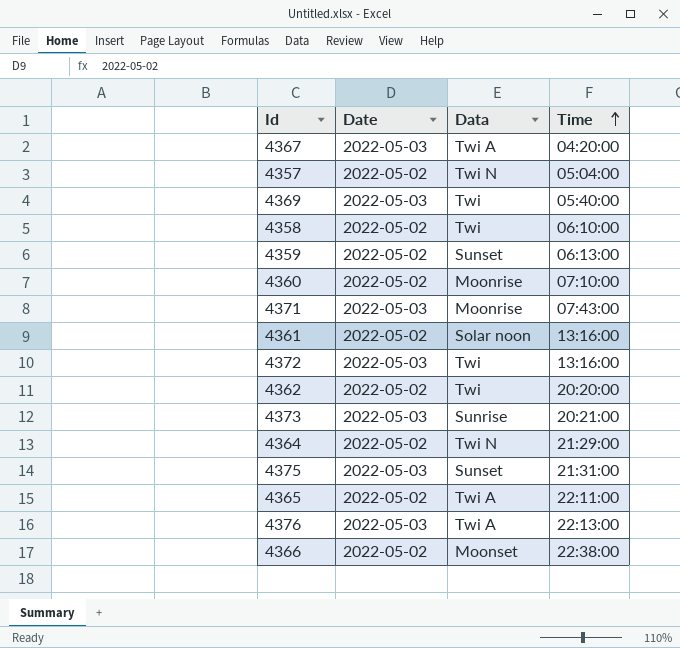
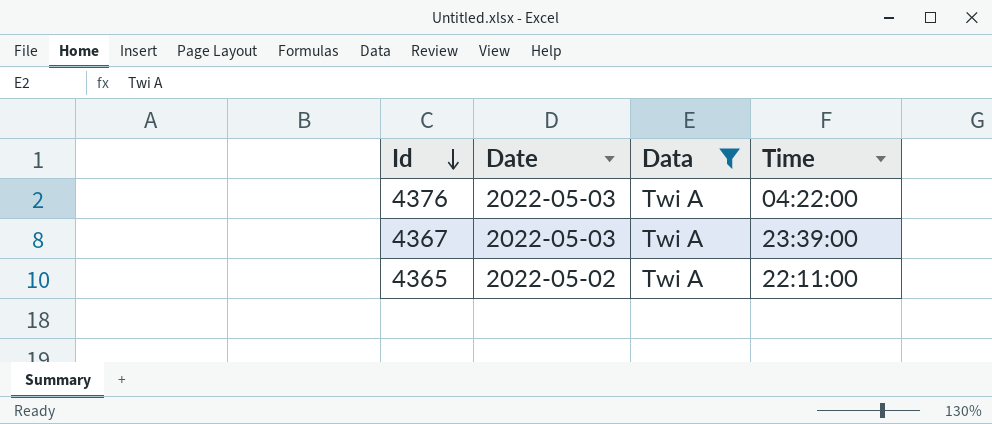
filter: none -> Data = Twi A
row order: Time ascending -> Id descending
4376 | Time: 22:13:00 -> 04:22:00
4367 | Time: 04:20:00 -> 23:39:00

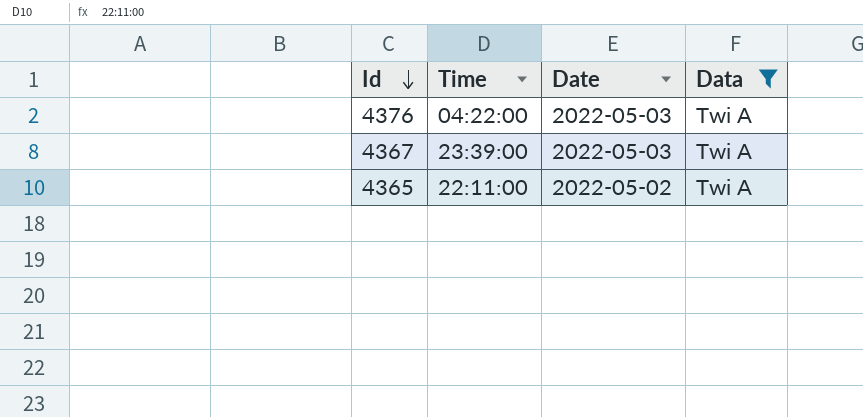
column Time | position: 4 -> 2

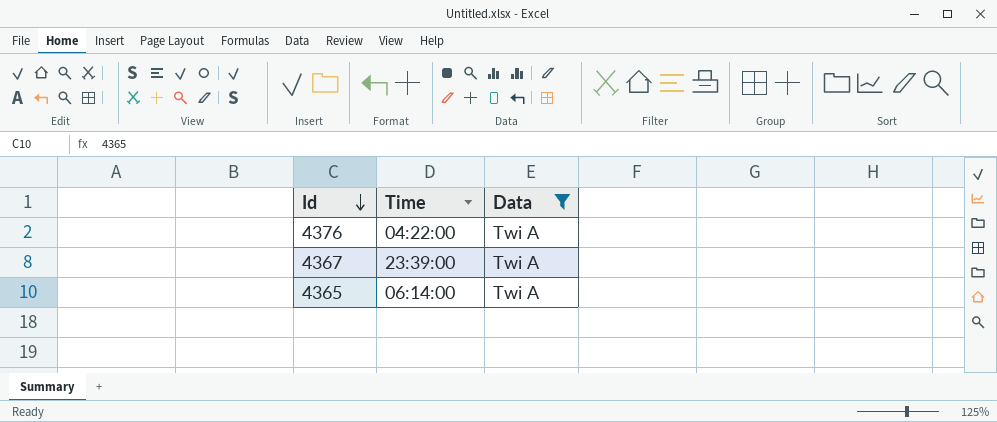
column Date | position: 3 -> none
4365 | Time: 22:11:00 -> 06:14:00

